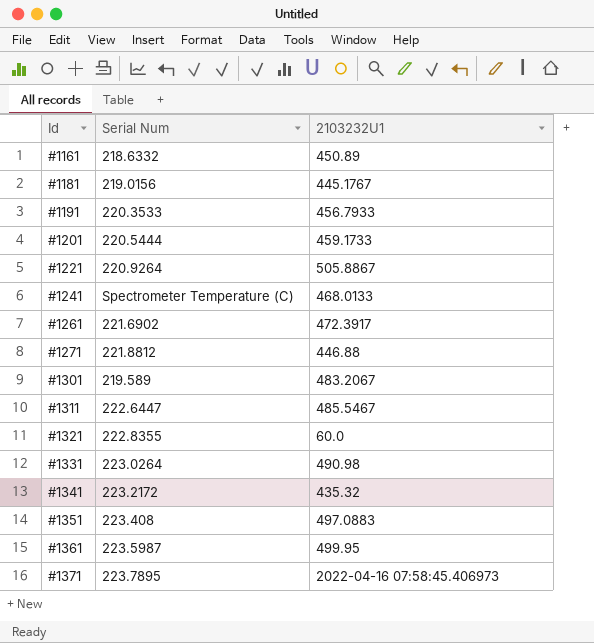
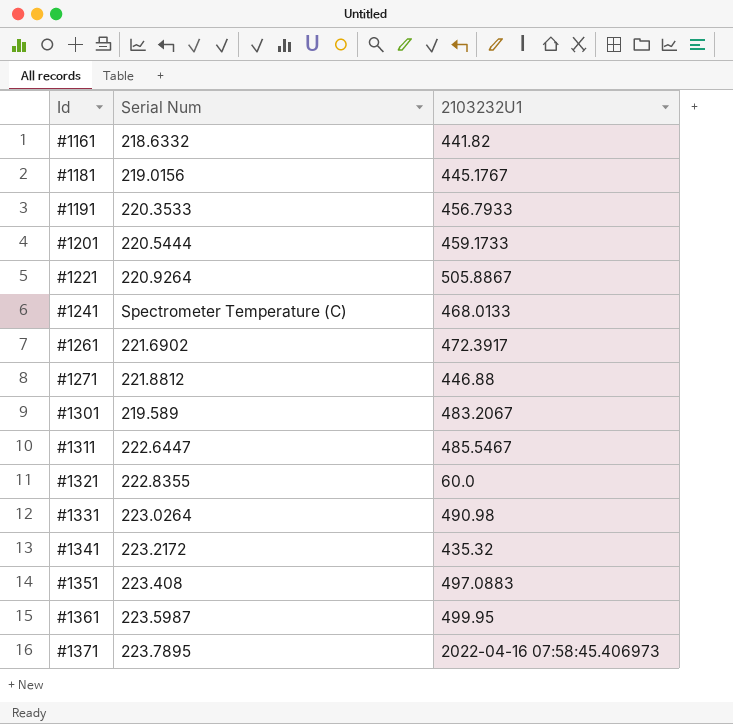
#1161 | 2103232U1: 450.89 -> 441.82

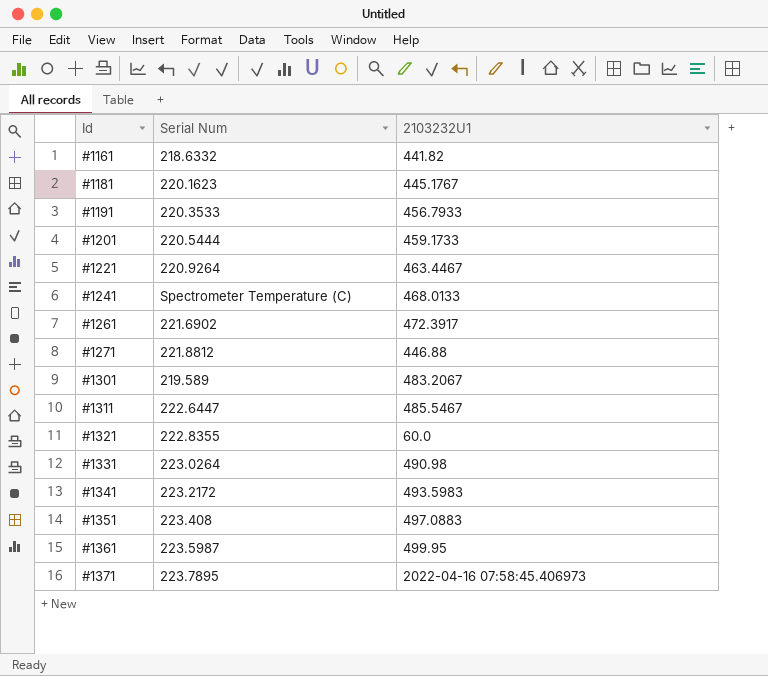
#1181 | Serial Num: 219.0156 -> 220.1623
#1221 | 2103232U1: 505.8867 -> 463.4467
#1341 | 2103232U1: 435.32 -> 493.5983

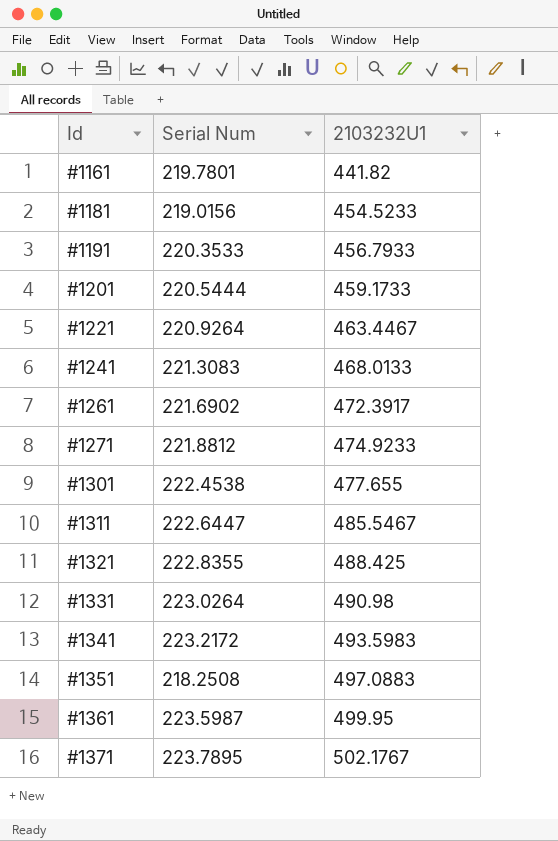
#1161 | Serial Num: 218.6332 -> 219.7801
#1181 | Serial Num: 220.1623 -> 219.0156
#1181 | 2103232U1: 445.1767 -> 454.5233
#1241 | Serial Num: Spectrometer Temperature (C) -> 221.3083
#1271 | 2103232U1: 446.88 -> 474.9233
#1301 | Serial Num: 219.589 -> 222.4538
#1301 | 2103232U1: 483.2067 -> 477.655
#1321 | 2103232U1: 60.0 -> 488.425
#1351 | Serial Num: 223.408 -> 218.2508
#1371 | 2103232U1: 2022-04-16 07:58:45.406973 -> 502.1767

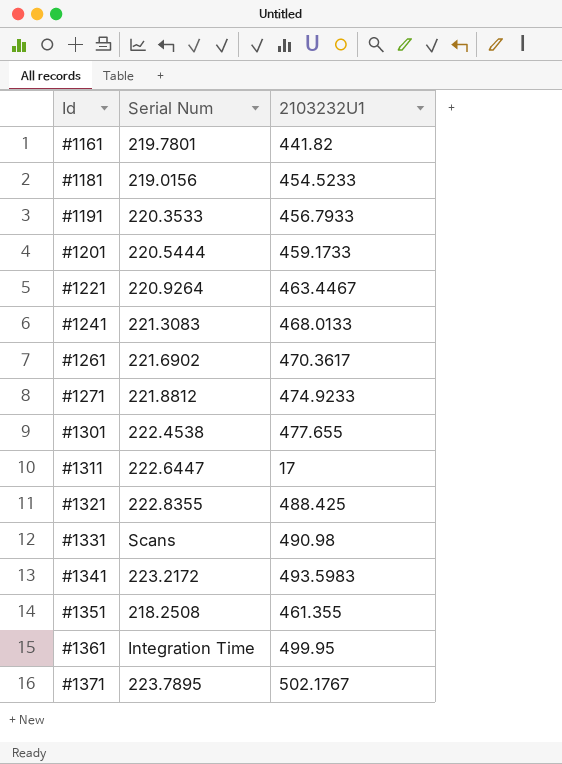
#1261 | 2103232U1: 472.3917 -> 470.3617
#1311 | 2103232U1: 485.5467 -> 17
#1331 | Serial Num: 223.0264 -> Scans
#1351 | 2103232U1: 497.0883 -> 461.355
#1361 | Serial Num: 223.5987 -> Integration Time

